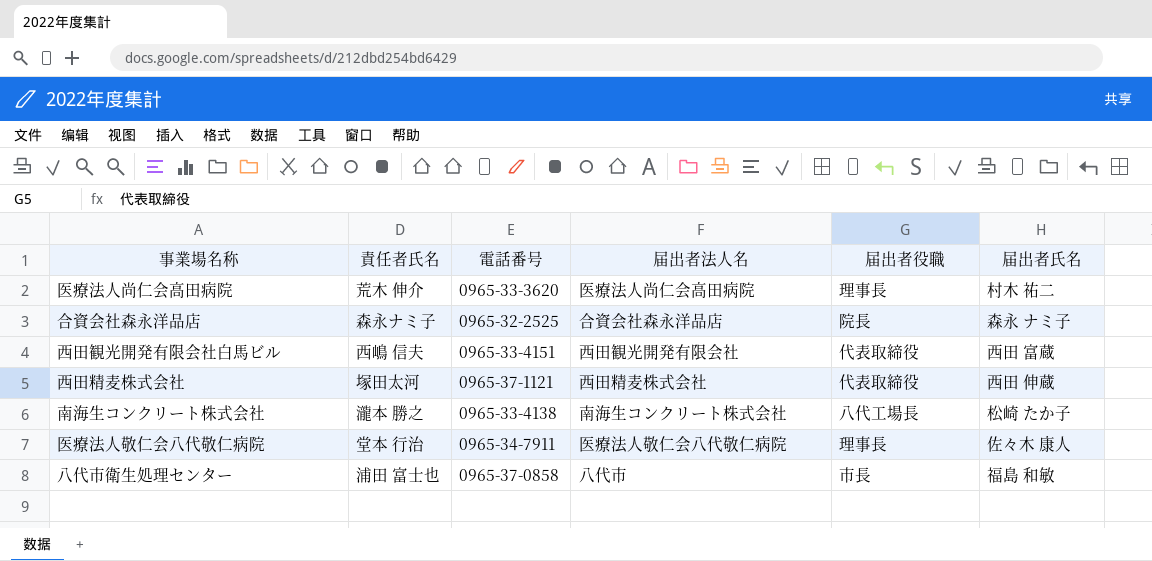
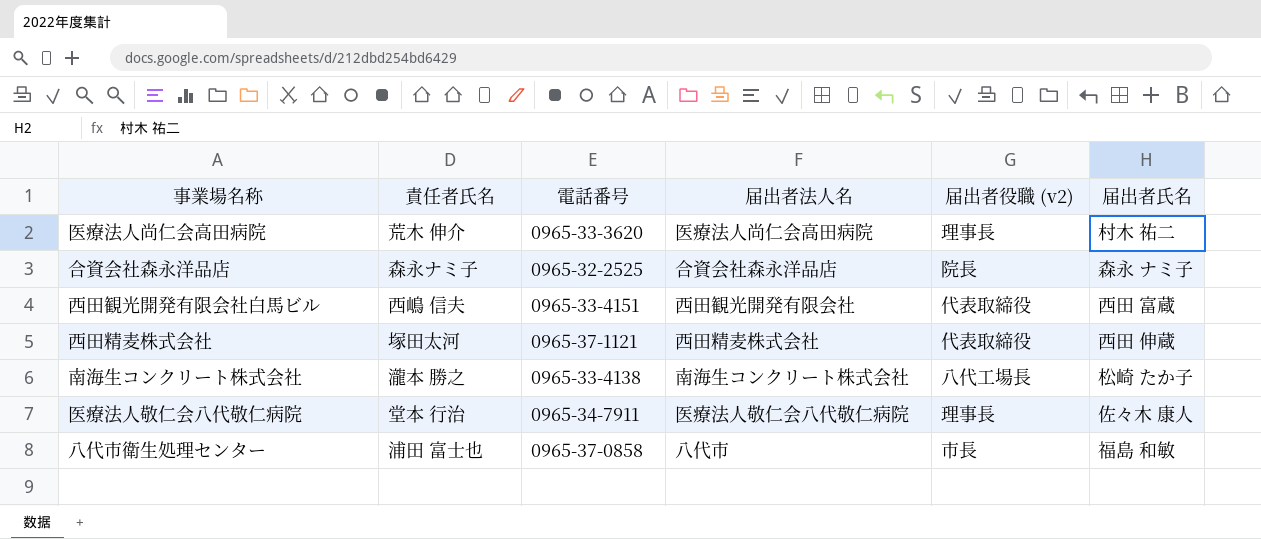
column name: 届出者役職 -> 届出者役職 (v2)

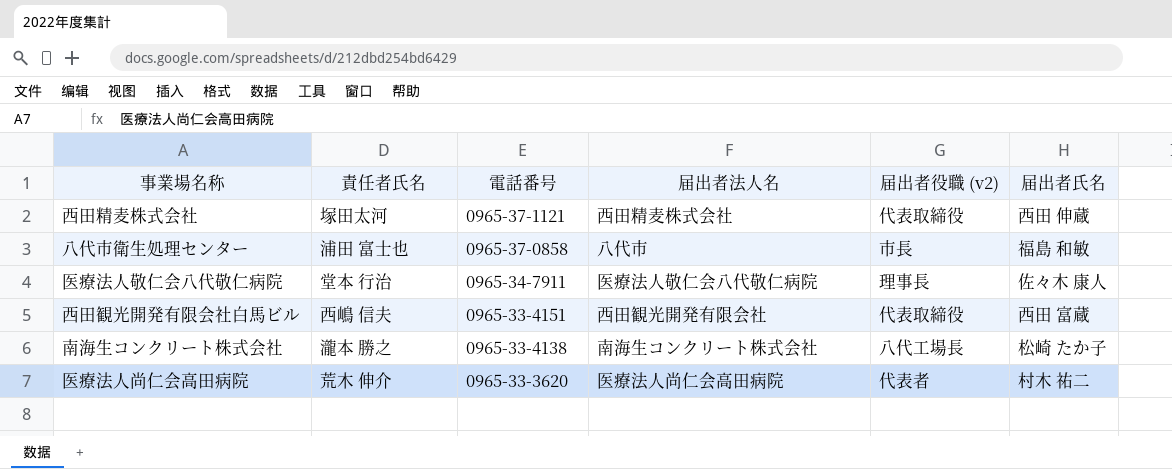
row order: none -> 電話番号 descending
row 合資会社森永洋品店: 森永ナミ子 | 0965-32-2525 | 合資会社森永洋品店 | 院長 | 森永 ナミ子 -> none
医療法人尚仁会高田病院 | 届出者役職 (v2): 理事長 -> 代表者

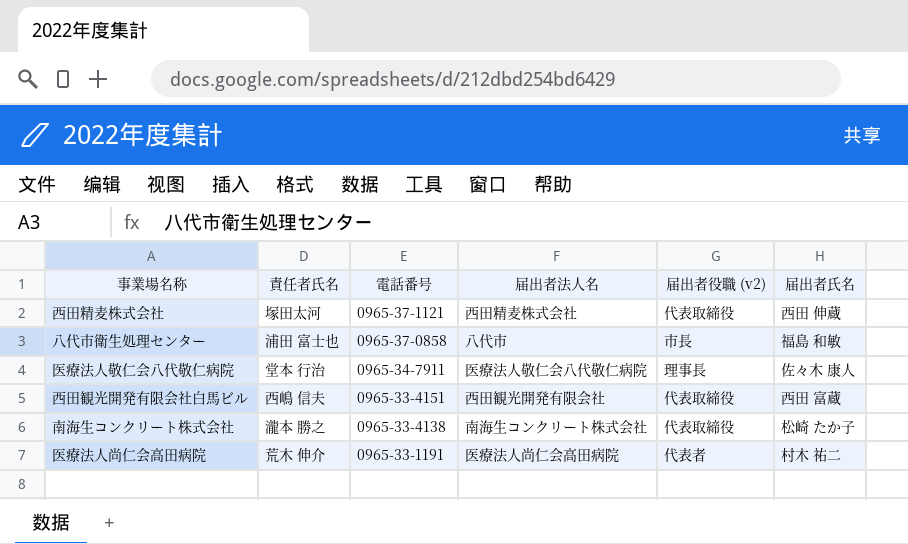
南海生コンクリート株式会社 | 届出者役職 (v2): 八代工場長 -> 代表取締役
医療法人尚仁会高田病院 | 電話番号: 0965-33-3620 -> 0965-33-1191

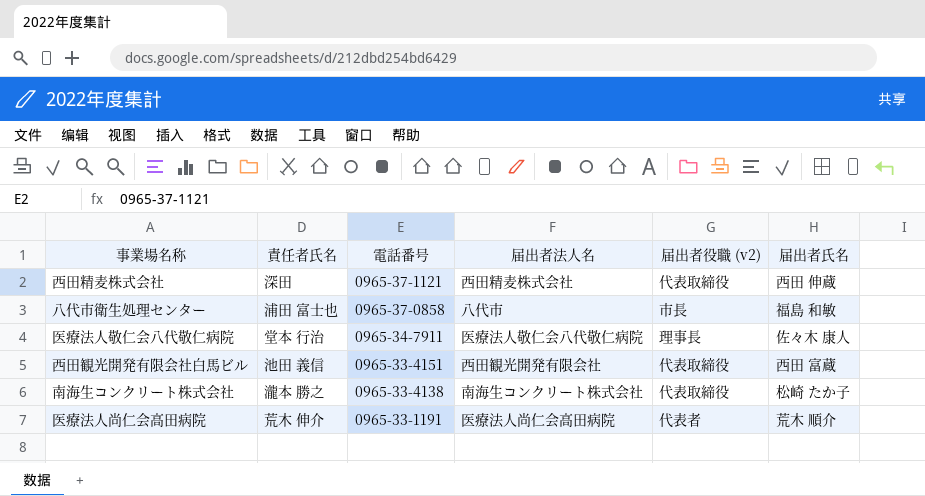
西田精麦株式会社 | 責任者氏名: 塚田太河 -> 深田
西田観光開発有限会社白馬ビル | 責任者氏名: 西嶋 信夫 -> 池田 義信
医療法人尚仁会高田病院 | 届出者氏名: 村木 祐二 -> 荒木 順介

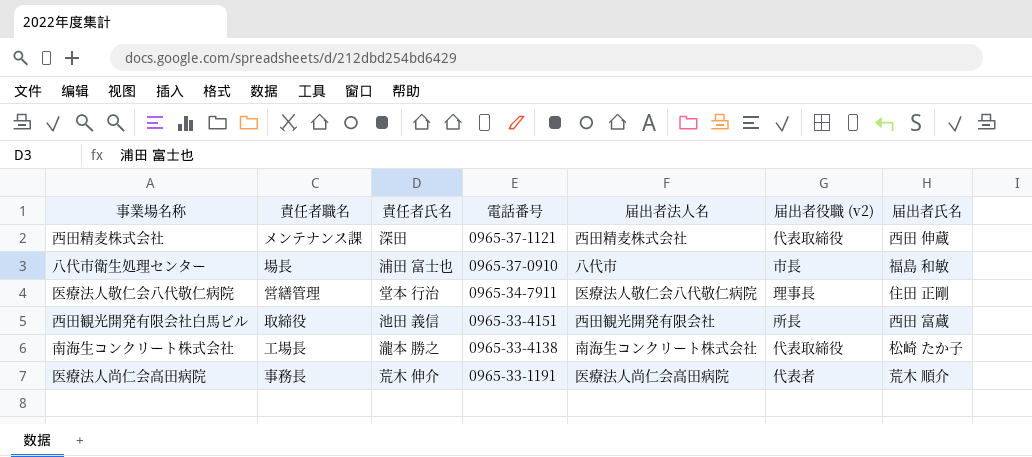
column 責任者職名 | position: none -> 2
八代市衛生処理センター | 電話番号: 0965-37-0858 -> 0965-37-0910
医療法人敬仁会八代敬仁病院 | 届出者氏名: 佐々木 康人 -> 住田 正剛
西田観光開発有限会社白馬ビル | 届出者役職 (v2): 代表取締役 -> 所長

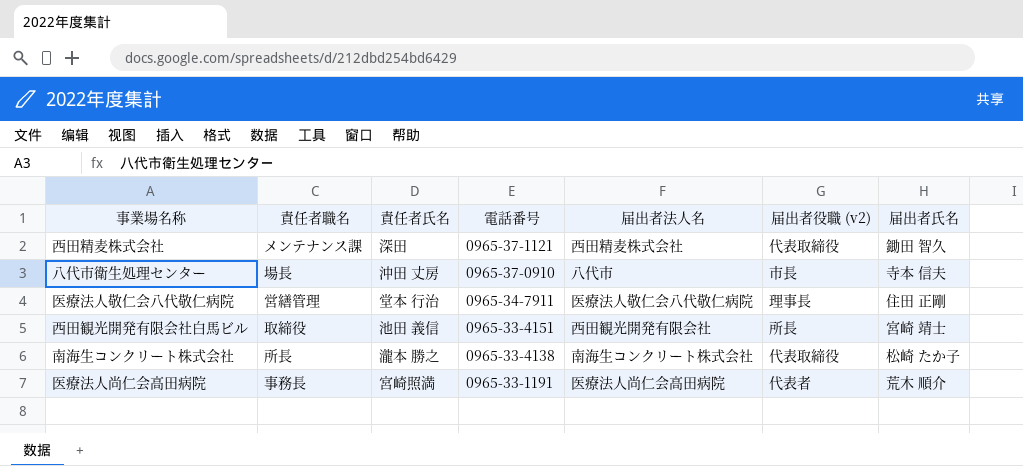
西田精麦株式会社 | 届出者氏名: 西田 伸蔵 -> 鋤田 智久
八代市衛生処理センター | 責任者氏名: 浦田 富士也 -> 沖田 丈房
八代市衛生処理センター | 届出者氏名: 福島 和敏 -> 寺本 信夫
西田観光開発有限会社白馬ビル | 届出者氏名: 西田 富蔵 -> 宮崎 靖士
南海生コンクリート株式会社 | 責任者職名: 工場長 -> 所長
医療法人尚仁会高田病院 | 責任者氏名: 荒木 伸介 -> 宮崎照満

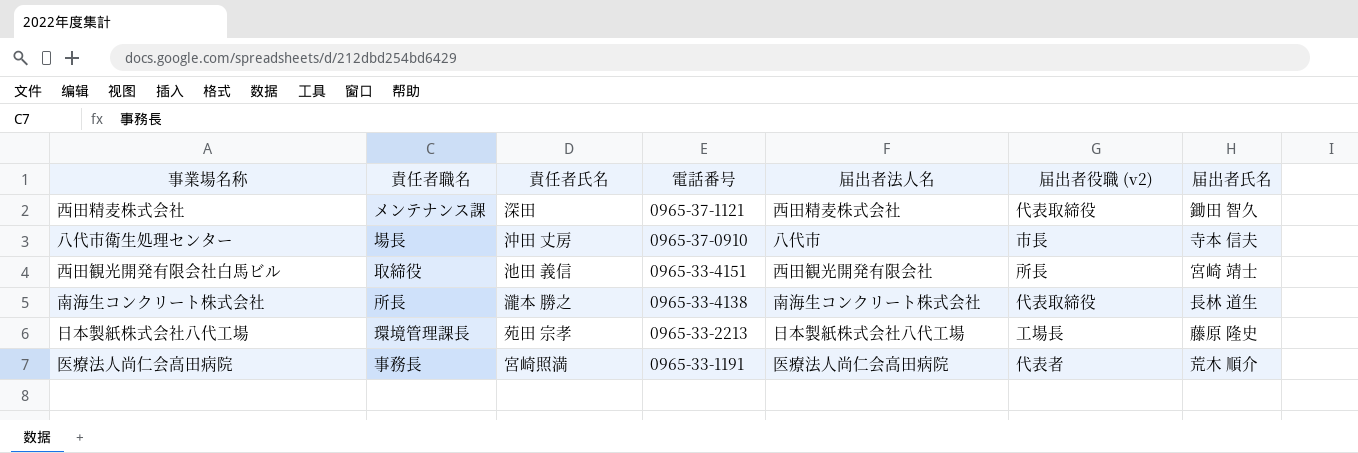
row 医療法人敬仁会八代敬仁病院: 営繕管理 | 堂本 行治 | 0965-34-7911 | 医療法人敬仁会八代敬仁病院 | 理事長 | 住田 正剛 -> none
南海生コンクリート株式会社 | 届出者氏名: 松崎 たか子 -> 長林 道生
row 日本製紙株式会社八代工場: none -> 環境管理課長 | 苑田 宗孝 | 0965-33-2213 | 日本製紙株式会社八代工場 | 工場長 | 藤原 隆史

